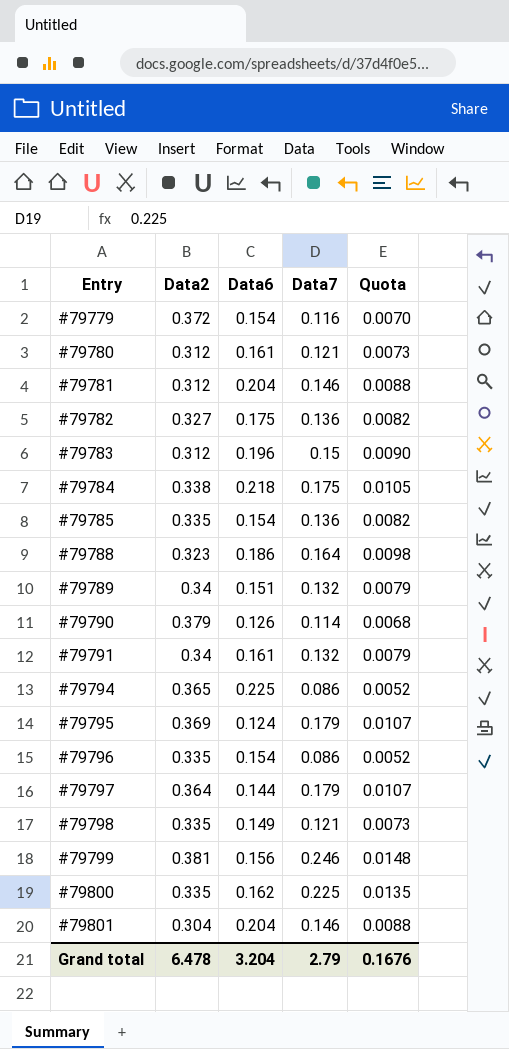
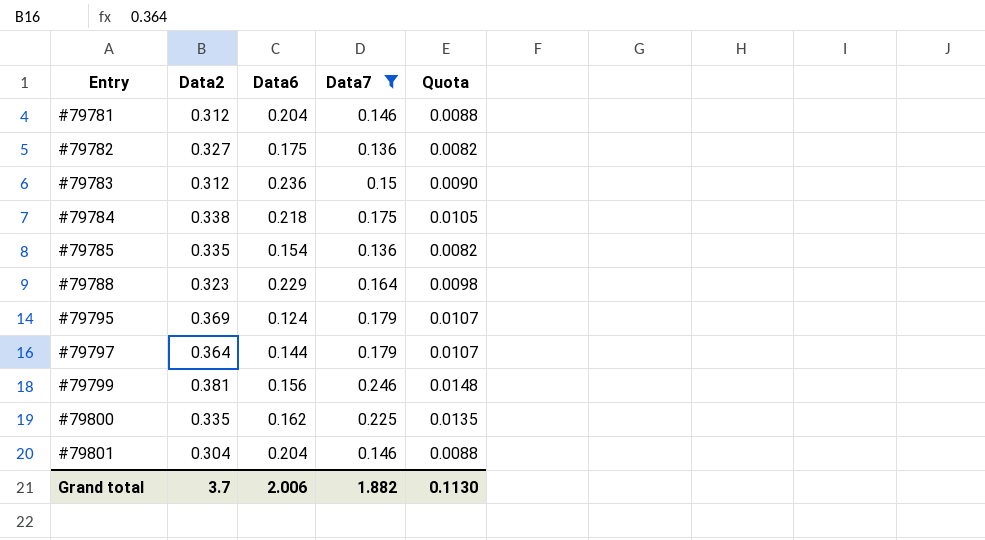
filter: none -> Data7 >= 0.136
#79783 | Data6: 0.196 -> 0.236
#79788 | Data6: 0.186 -> 0.229
Grand total | Data2: 6.478 -> 3.7
Grand total | Data6: 3.204 -> 2.006
Grand total | Data7: 2.79 -> 1.882
Grand total | Quota: 0.1676 -> 0.1130

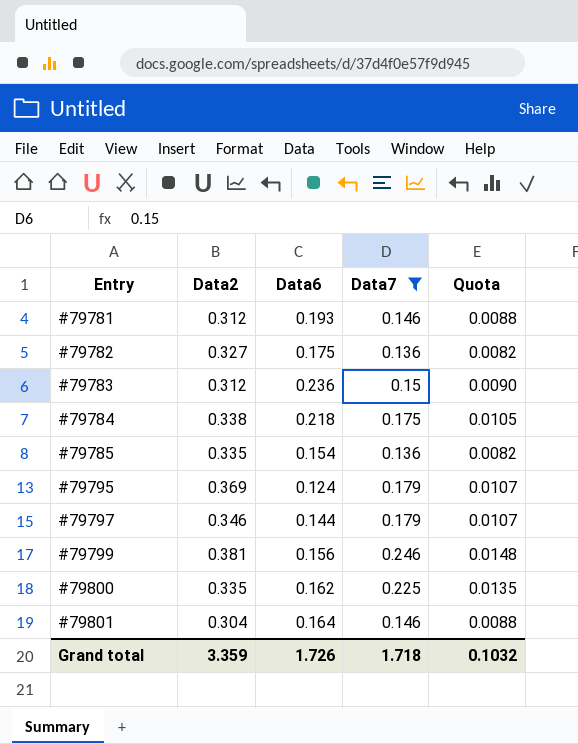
row #79788: 0.323 | 0.229 | 0.164 | 0.0098 -> none
#79781 | Data6: 0.204 -> 0.193
#79797 | Data2: 0.364 -> 0.346
#79801 | Data6: 0.204 -> 0.164
Grand total | Data2: 3.7 -> 3.359
Grand total | Data6: 2.006 -> 1.726
Grand total | Data7: 1.882 -> 1.718
Grand total | Quota: 0.1130 -> 0.1032

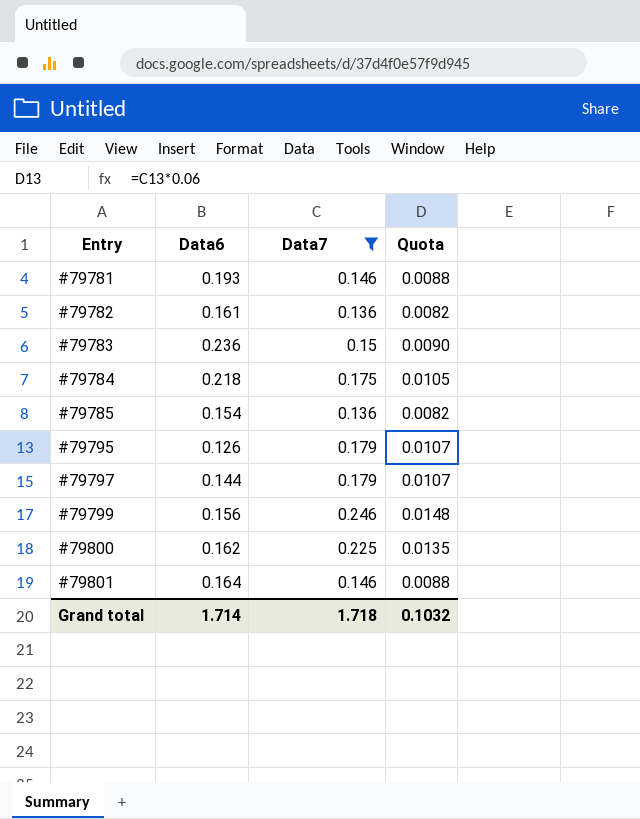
column Data2 | position: 2 -> none
#79782 | Data6: 0.175 -> 0.161
#79795 | Data6: 0.124 -> 0.126
Grand total | Data6: 1.726 -> 1.714

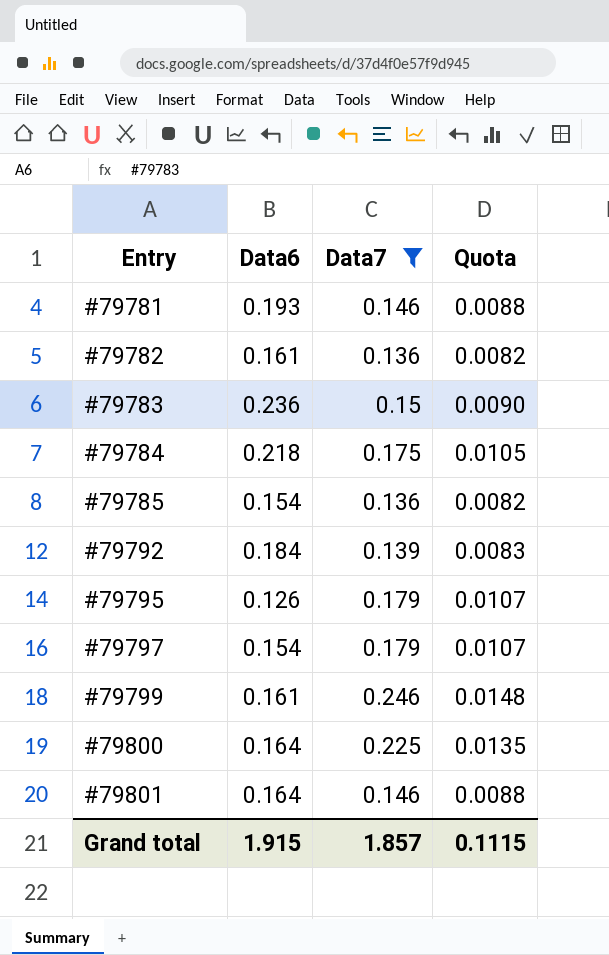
row #79792: none -> 0.184 | 0.139 | 0.0083
#79797 | Data6: 0.144 -> 0.154
#79799 | Data6: 0.156 -> 0.161
#79800 | Data6: 0.162 -> 0.164
Grand total | Data6: 1.714 -> 1.915
Grand total | Data7: 1.718 -> 1.857
Grand total | Quota: 0.1032 -> 0.1115

